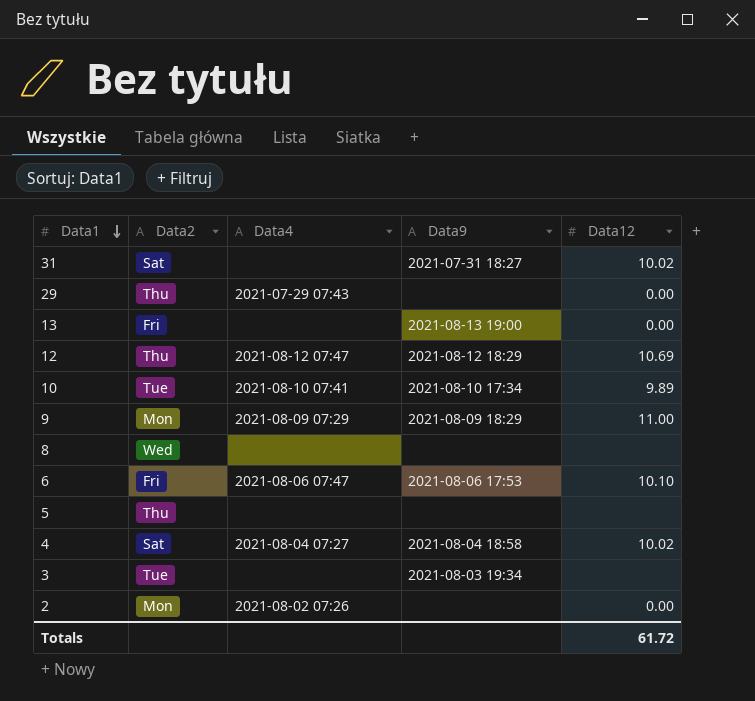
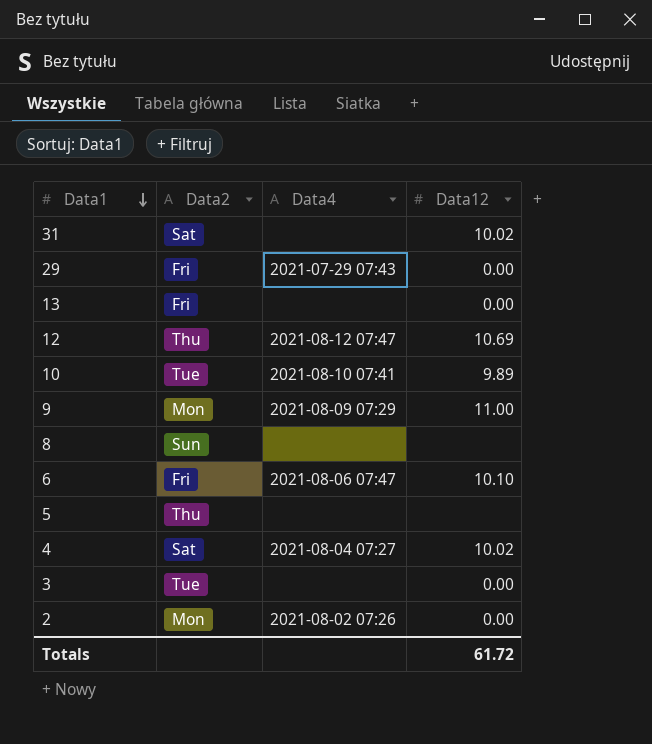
column Data9 | position: 4 -> none
29 | Data2: Thu -> Fri
8 | Data2: Wed -> Sun
3 | Data12: none -> 0.00

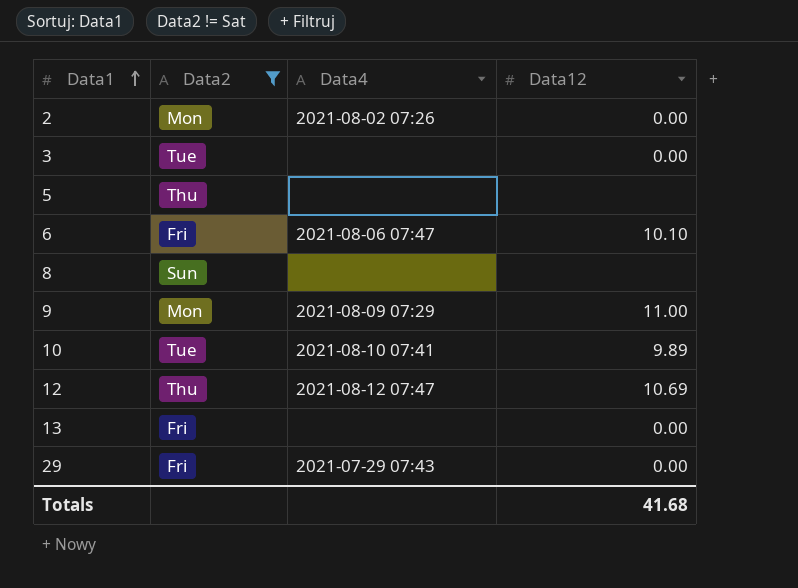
filter: none -> Data2 != Sat
row order: Data1 descending -> Data1 ascending
Totals | Data12: 61.72 -> 41.68

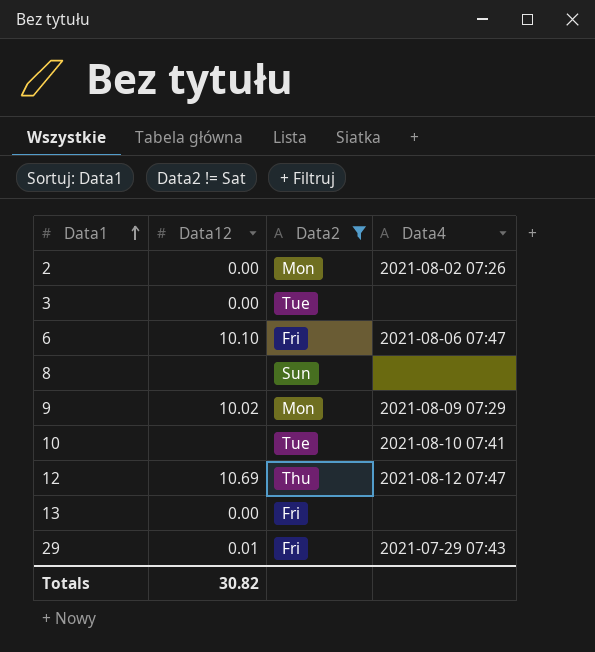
column Data12 | position: 4 -> 2
row 5: Thu | none | none -> none
9 | Data12: 11.00 -> 10.02
10 | Data12: 9.89 -> none
29 | Data12: 0.00 -> 0.01
Totals | Data12: 41.68 -> 30.82

